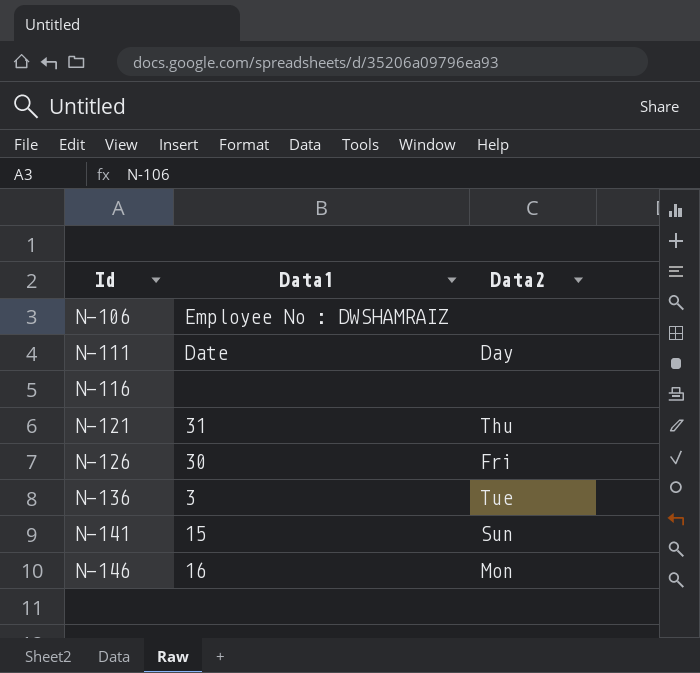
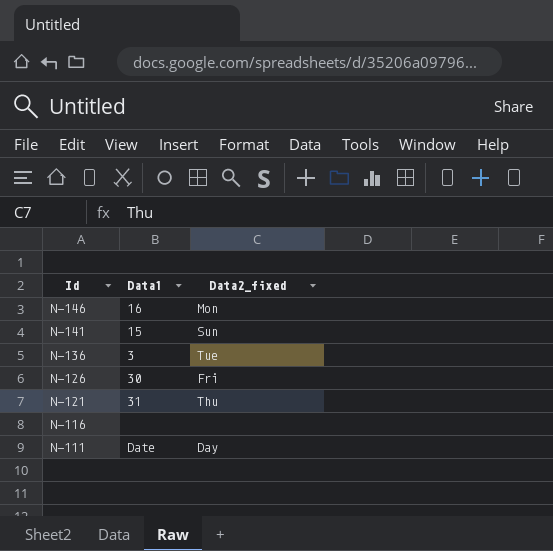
row order: Id ascending -> Id descending
column name: Data2 -> Data2_fixed
row N-106: Employee No : DWSHAMRAIZ | none -> none

